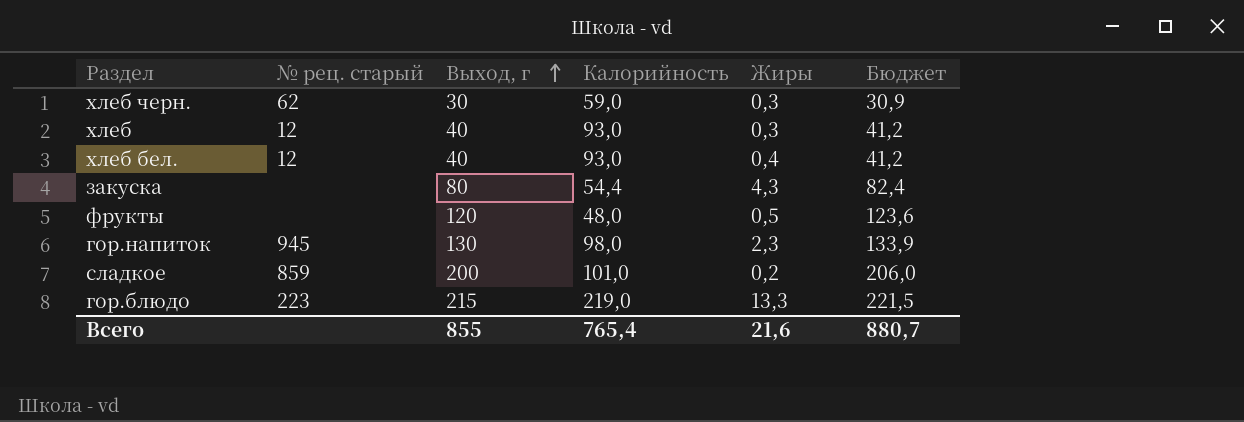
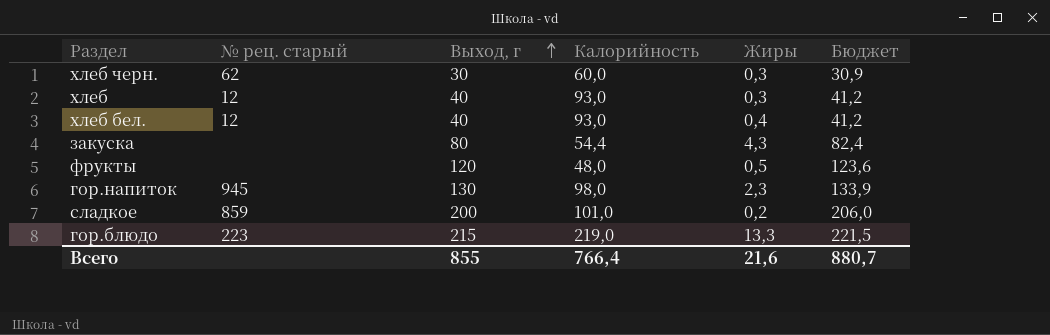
хлеб черн. | Калорийность: 59,0 -> 60,0
Всего | Калорийность: 765,4 -> 766,4

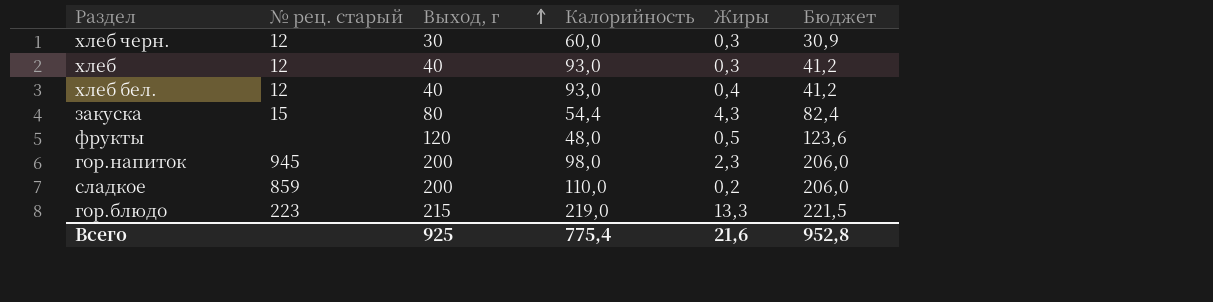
хлеб черн. | № рец. старый: 62 -> 12
закуска | № рец. старый: none -> 15
гор.напиток | Выход, г: 130 -> 200
гор.напиток | Бюджет: 133,9 -> 206,0
сладкое | Калорийность: 101,0 -> 110,0
Всего | Выход, г: 855 -> 925
Всего | Калорийность: 766,4 -> 775,4
Всего | Бюджет: 880,7 -> 952,8

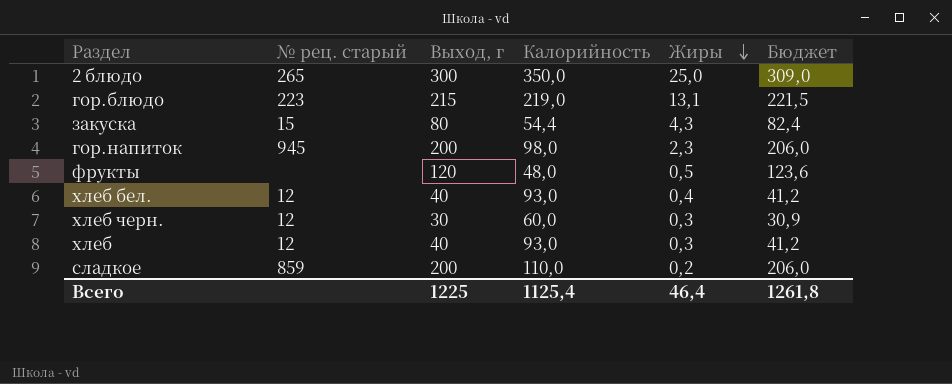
row order: Выход, г ascending -> Жиры descending
row 2 блюдо: none -> 265 | 300 | 350,0 | 25,0 | 309,0
гор.блюдо | Жиры: 13,3 -> 13,1
Всего | Выход, г: 925 -> 1225
Всего | Калорийность: 775,4 -> 1125,4
Всего | Жиры: 21,6 -> 46,4
Всего | Бюджет: 952,8 -> 1261,8

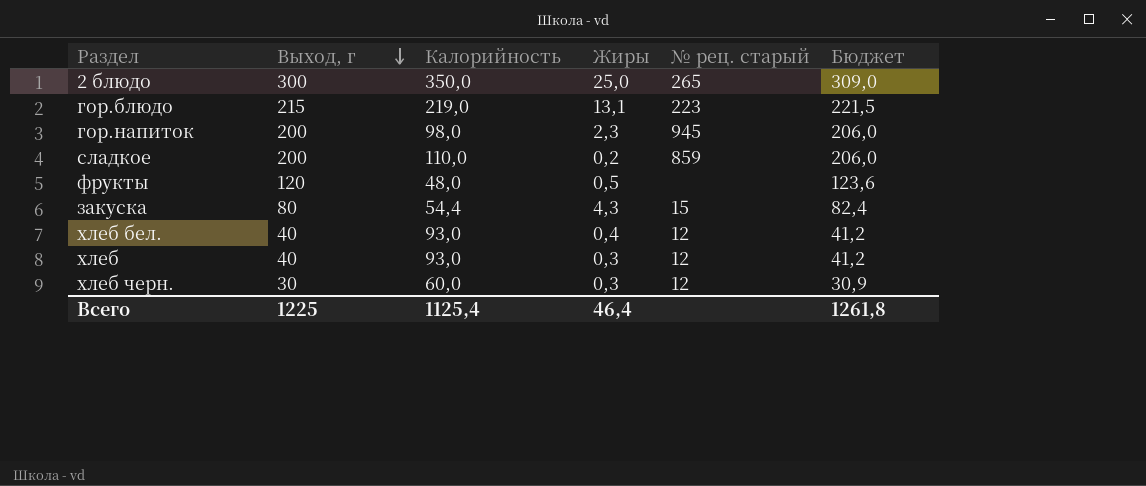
row order: Жиры descending -> Выход, г descending
column № рец. старый | position: 2 -> 5

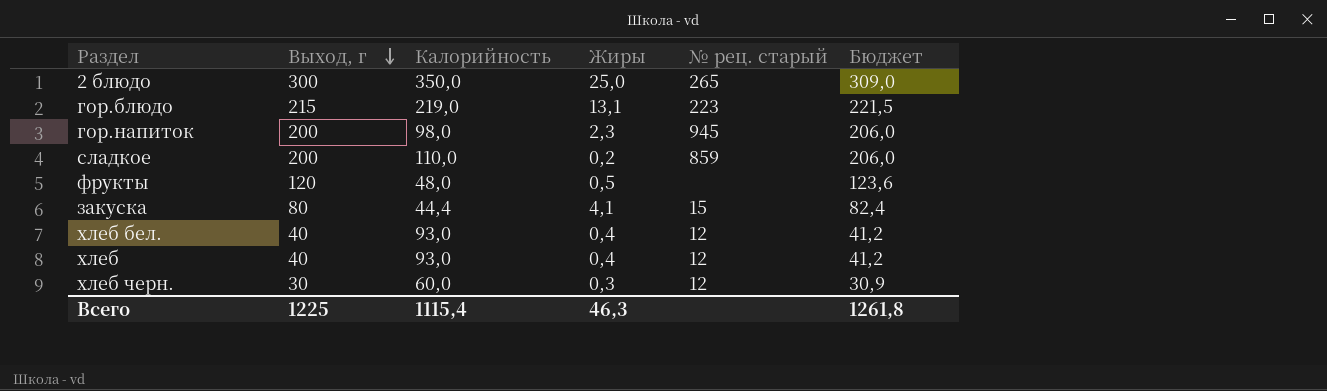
закуска | Калорийность: 54,4 -> 44,4
закуска | Жиры: 4,3 -> 4,1
хлеб | Жиры: 0,3 -> 0,4
Всего | Калорийность: 1125,4 -> 1115,4
Всего | Жиры: 46,4 -> 46,3

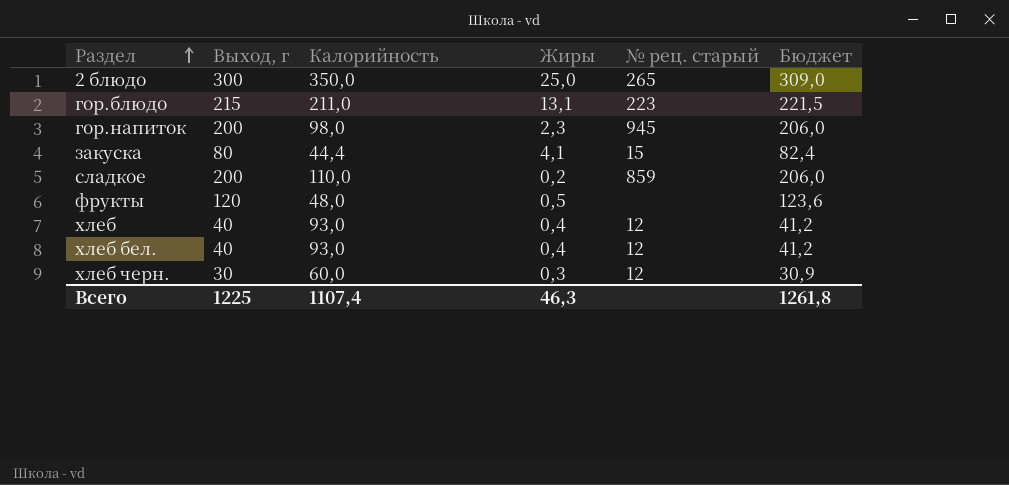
row order: Выход, г descending -> Раздел ascending
гор.блюдо | Калорийность: 219,0 -> 211,0
Всего | Калорийность: 1115,4 -> 1107,4

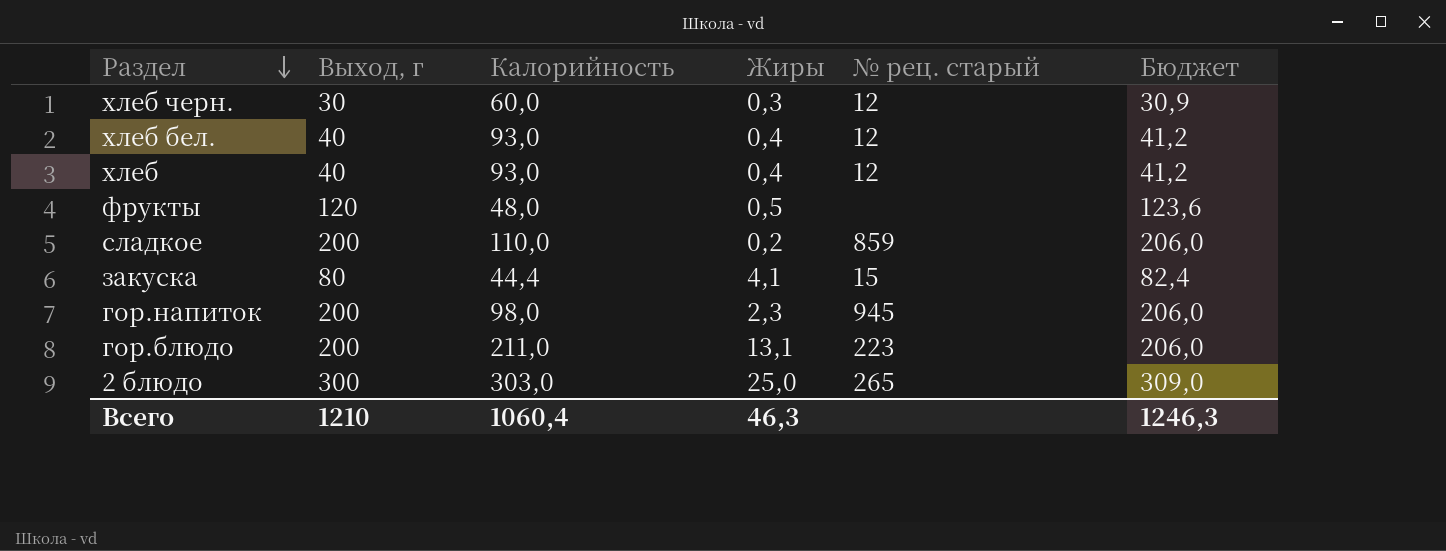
row order: Раздел ascending -> Раздел descending
гор.блюдо | Выход, г: 215 -> 200
гор.блюдо | Бюджет: 221,5 -> 206,0
2 блюдо | Калорийность: 350,0 -> 303,0
Всего | Выход, г: 1225 -> 1210
Всего | Калорийность: 1107,4 -> 1060,4
Всего | Бюджет: 1261,8 -> 1246,3

